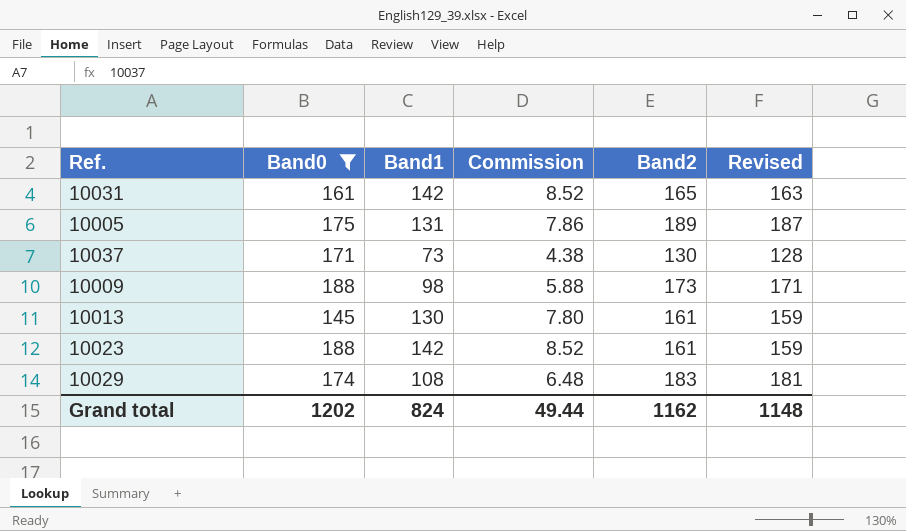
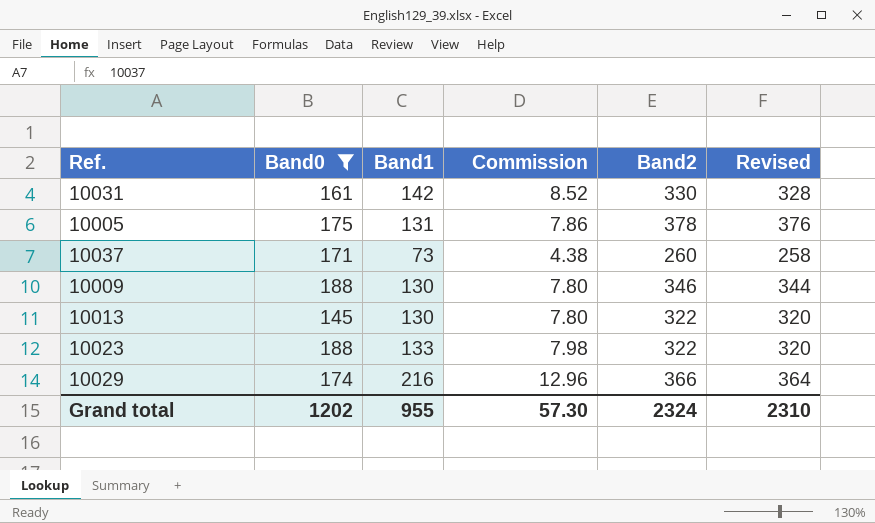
10031 | Band2: 165 -> 330
10031 | Revised: 163 -> 328
10005 | Band2: 189 -> 378
10005 | Revised: 187 -> 376
10037 | Band2: 130 -> 260
10037 | Revised: 128 -> 258
10009 | Band1: 98 -> 130
10009 | Commission: 5.88 -> 7.80
10009 | Band2: 173 -> 346
10009 | Revised: 171 -> 344
10013 | Band2: 161 -> 322
10013 | Revised: 159 -> 320
10023 | Band1: 142 -> 133
10023 | Commission: 8.52 -> 7.98
10023 | Band2: 161 -> 322
10023 | Revised: 159 -> 320
10029 | Band1: 108 -> 216
10029 | Commission: 6.48 -> 12.96
10029 | Band2: 183 -> 366
10029 | Revised: 181 -> 364
Grand total | Band1: 824 -> 955
Grand total | Commission: 49.44 -> 57.30
Grand total | Band2: 1162 -> 2324
Grand total | Revised: 1148 -> 2310

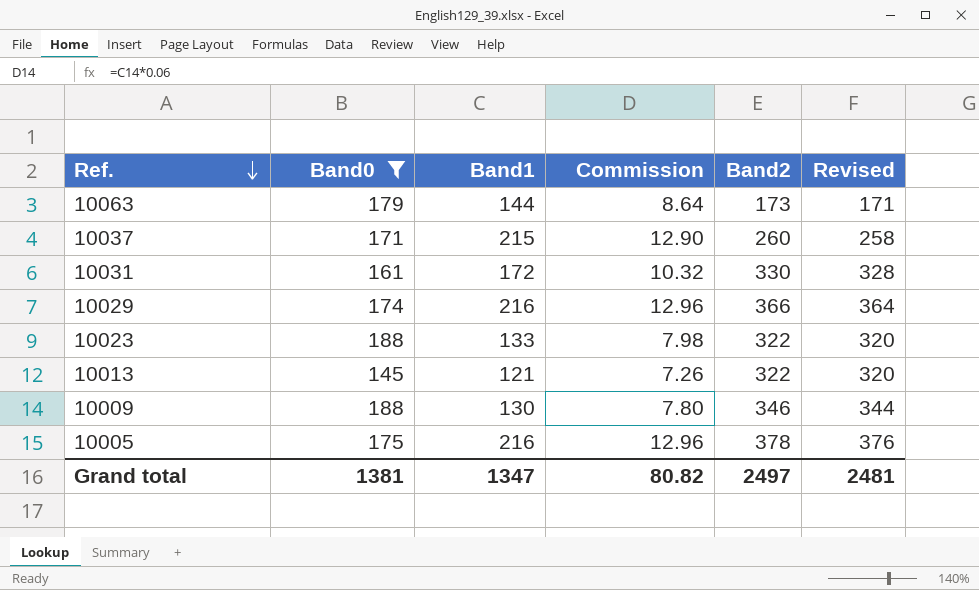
row order: none -> Ref. descending
row 10063: none -> 179 | 144 | 8.64 | 173 | 171
10037 | Band1: 73 -> 215
10037 | Commission: 4.38 -> 12.90
10031 | Band1: 142 -> 172
10031 | Commission: 8.52 -> 10.32
10013 | Band1: 130 -> 121
10013 | Commission: 7.80 -> 7.26
10005 | Band1: 131 -> 216
10005 | Commission: 7.86 -> 12.96
Grand total | Band0: 1202 -> 1381
Grand total | Band1: 955 -> 1347
Grand total | Commission: 57.30 -> 80.82
Grand total | Band2: 2324 -> 2497
Grand total | Revised: 2310 -> 2481

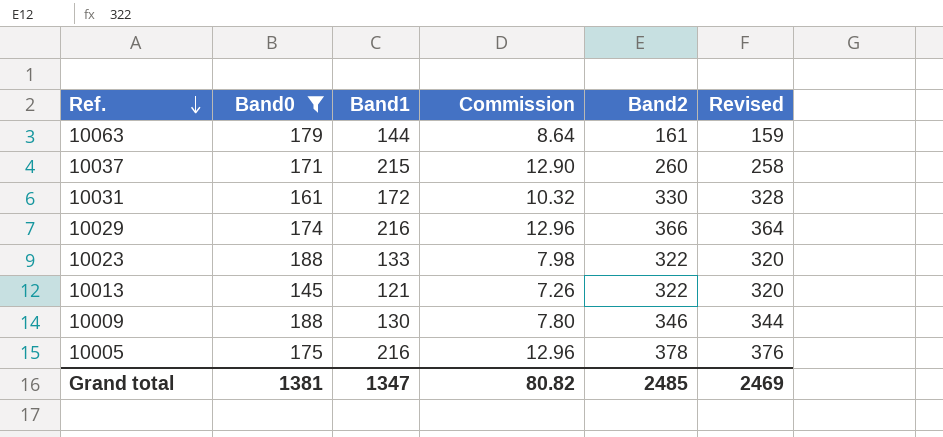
10063 | Band2: 173 -> 161
10063 | Revised: 171 -> 159
Grand total | Band2: 2497 -> 2485
Grand total | Revised: 2481 -> 2469

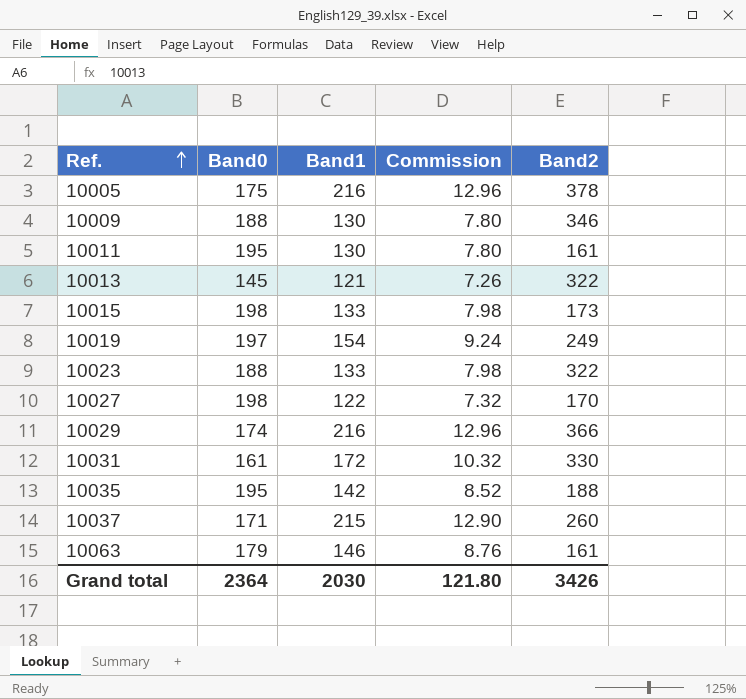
filter: Band0 <= 188 -> none
row order: Ref. descending -> Ref. ascending
column Revised | formula: [Band2] - 2 -> none
10063 | Band1: 144 -> 146
10063 | Commission: 8.64 -> 8.76
Grand total | Band0: 1381 -> 2364
Grand total | Band1: 1347 -> 2030
Grand total | Commission: 80.82 -> 121.80
Grand total | Band2: 2485 -> 3426

